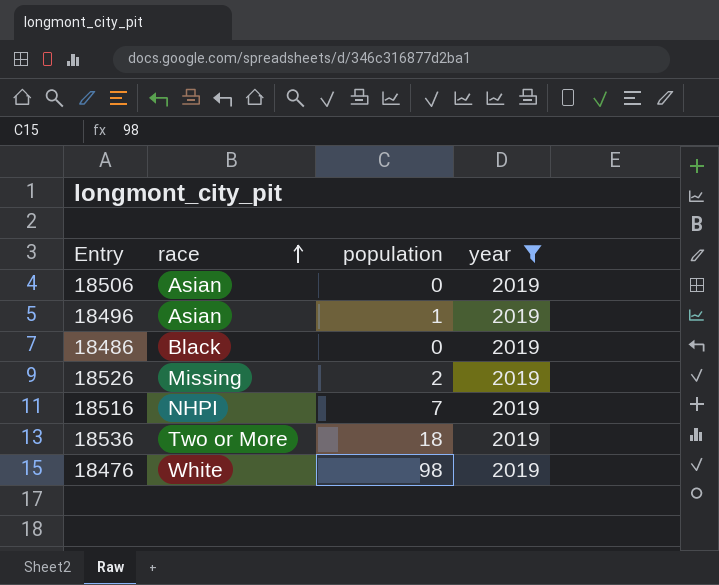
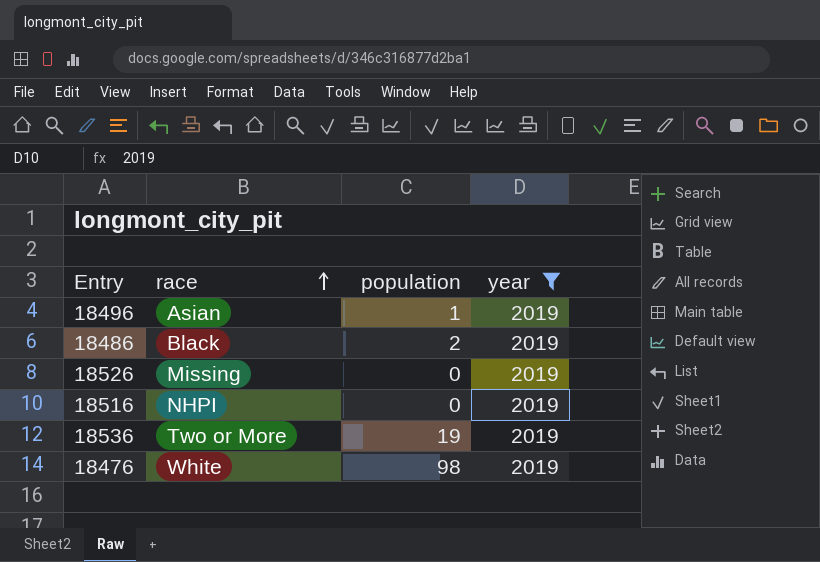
row 18506: Asian | 0 | 2019 -> none
18486 | population: 0 -> 2
18526 | population: 2 -> 0
18516 | population: 7 -> 0
18536 | population: 18 -> 19

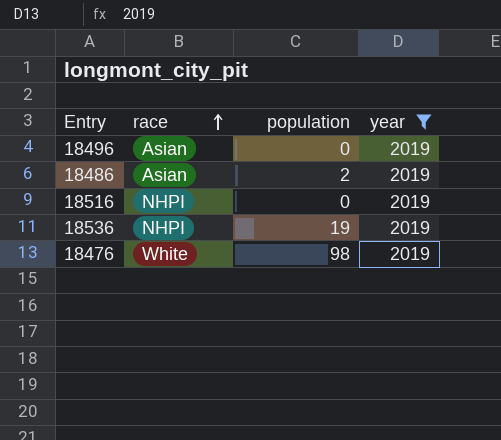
row 18526: Missing | 0 | 2019 -> none
18496 | population: 1 -> 0
18486 | race: Black -> Asian
18536 | race: Two or More -> NHPI

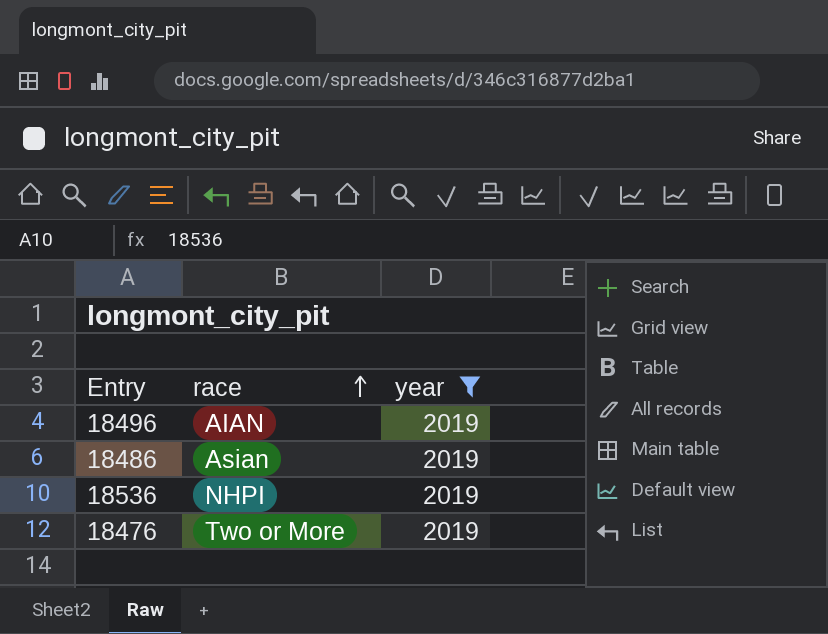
column population | position: 3 -> none
row 18516: NHPI | 0 | 2019 -> none
18496 | race: Asian -> AIAN
18476 | race: White -> Two or More

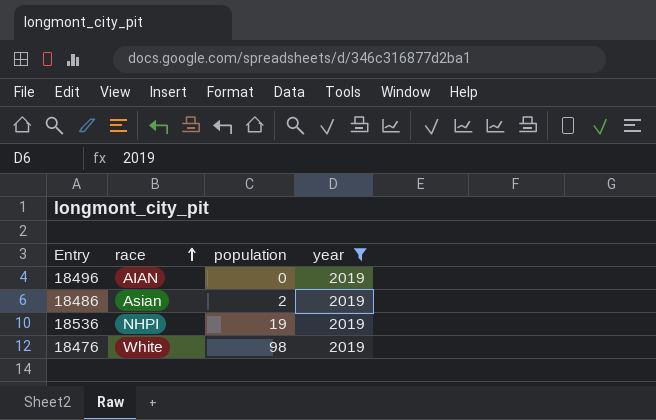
column population | position: none -> 3
18476 | race: Two or More -> White

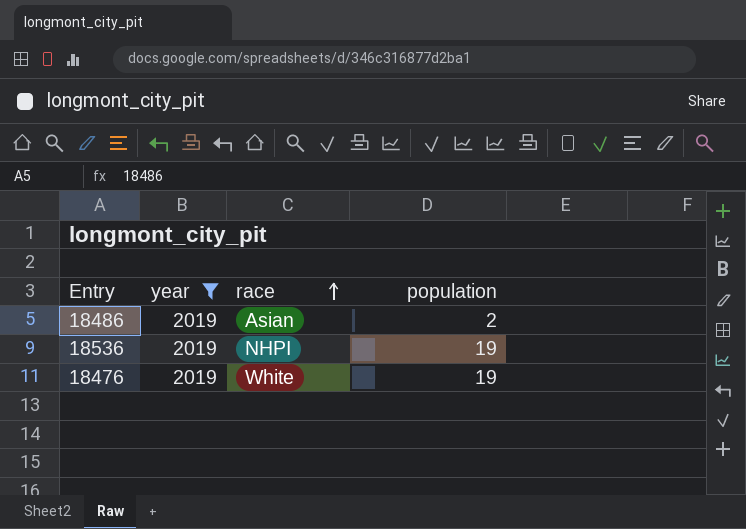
column year | position: 4 -> 2
row 18496: AIAN | 0 | 2019 -> none
18476 | population: 98 -> 19

